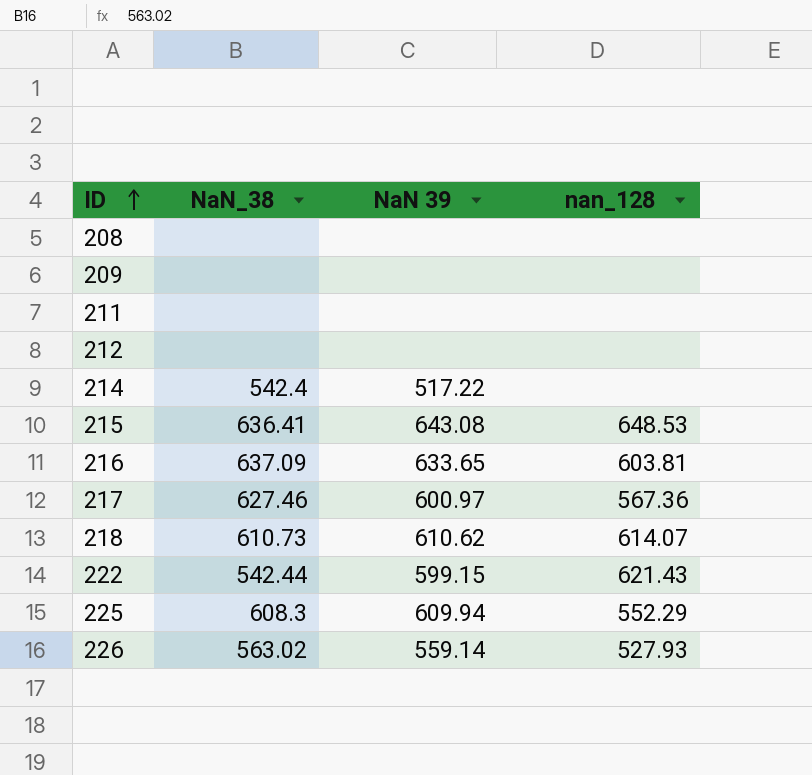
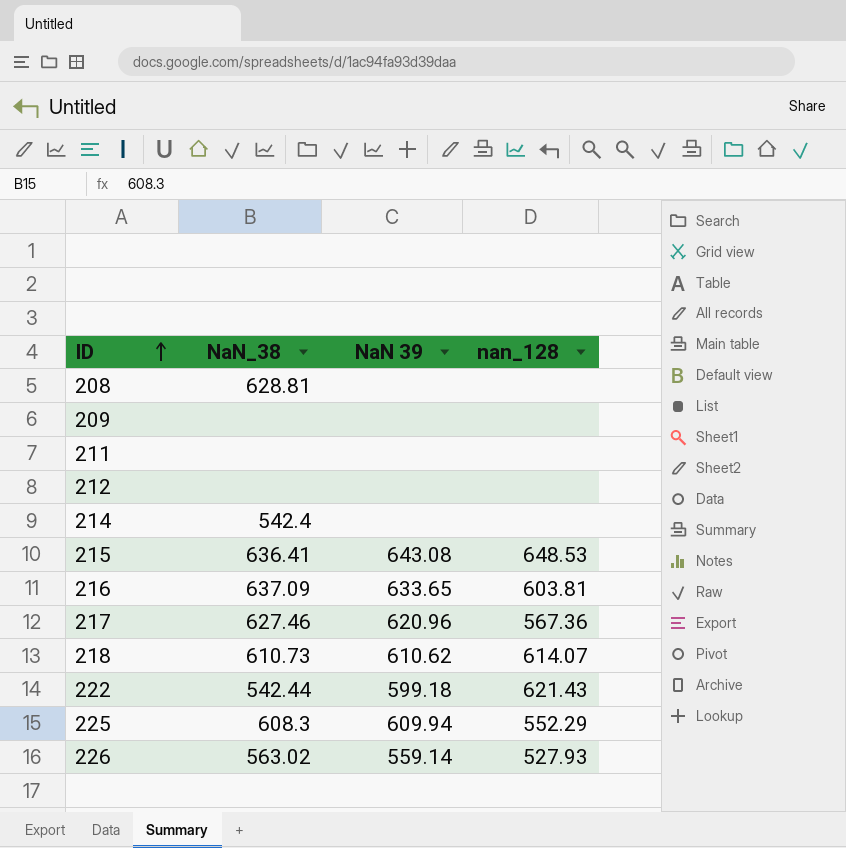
208 | NaN_38: none -> 628.81
214 | NaN 39: 517.22 -> none
217 | NaN 39: 600.97 -> 620.96
222 | NaN 39: 599.15 -> 599.18

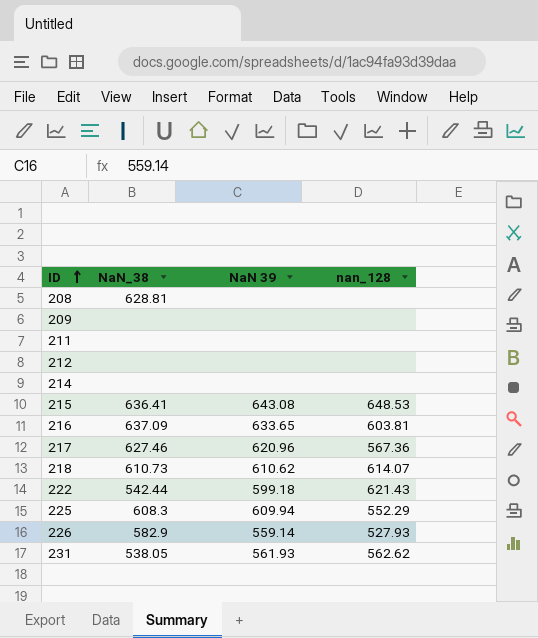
214 | NaN_38: 542.4 -> none
226 | NaN_38: 563.02 -> 582.9
row 231: none -> 538.05 | 561.93 | 562.62

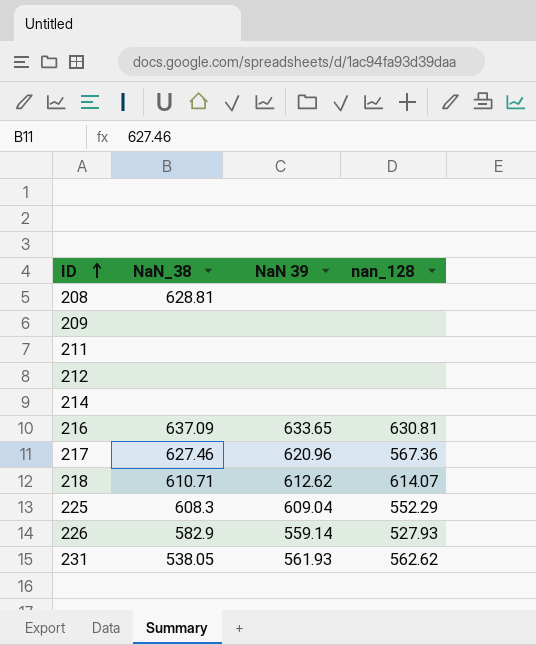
row 215: 636.41 | 643.08 | 648.53 -> none
row 222: 542.44 | 599.18 | 621.43 -> none
216 | nan_128: 603.81 -> 630.81
218 | NaN_38: 610.73 -> 610.71
218 | NaN 39: 610.62 -> 612.62
225 | NaN 39: 609.94 -> 609.04

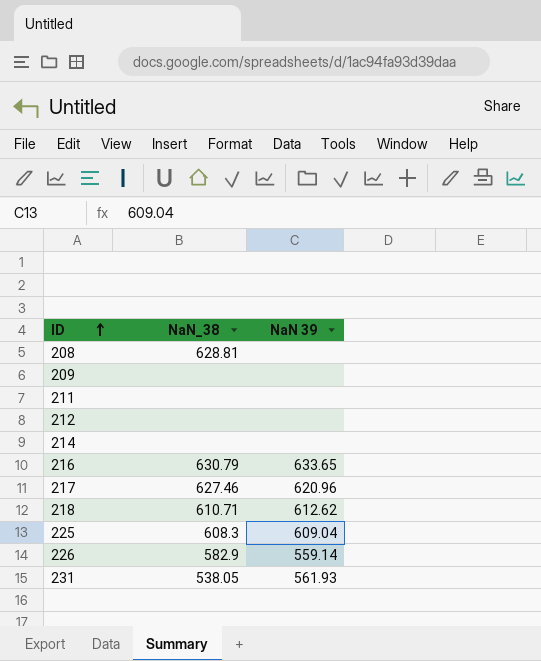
column nan_128 | position: 4 -> none
216 | NaN_38: 637.09 -> 630.79

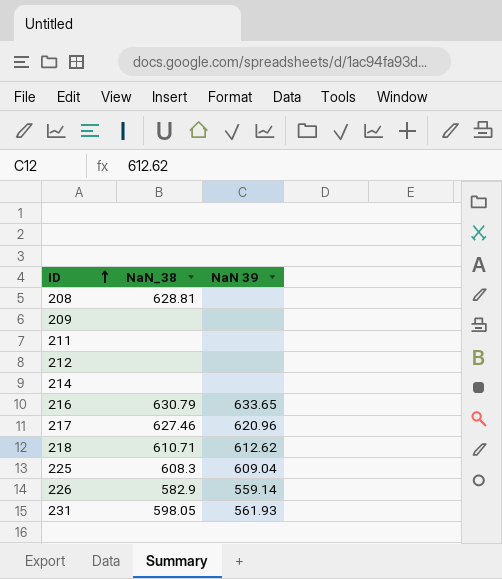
231 | NaN_38: 538.05 -> 598.05

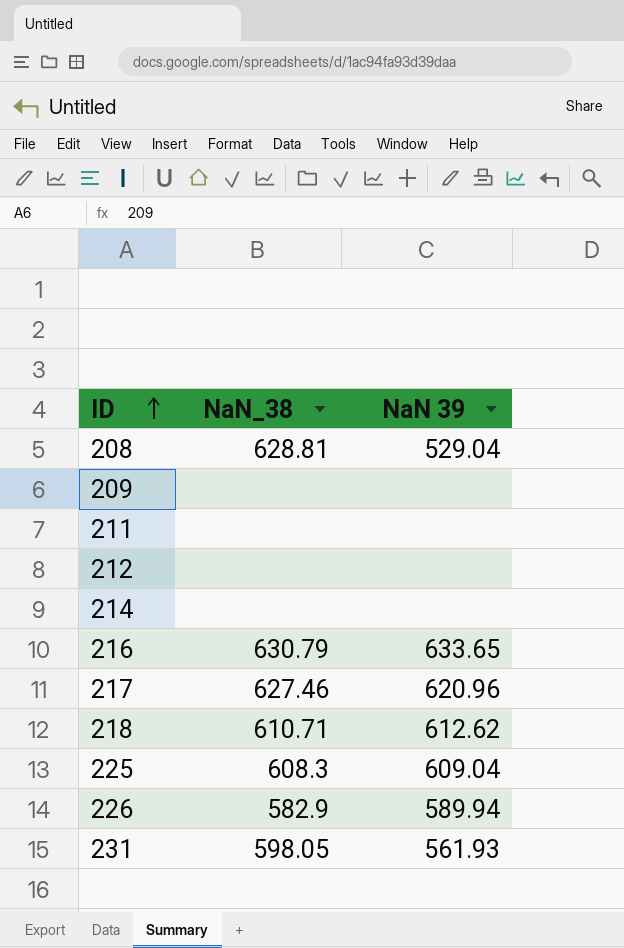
208 | NaN 39: none -> 529.04
226 | NaN 39: 559.14 -> 589.94

